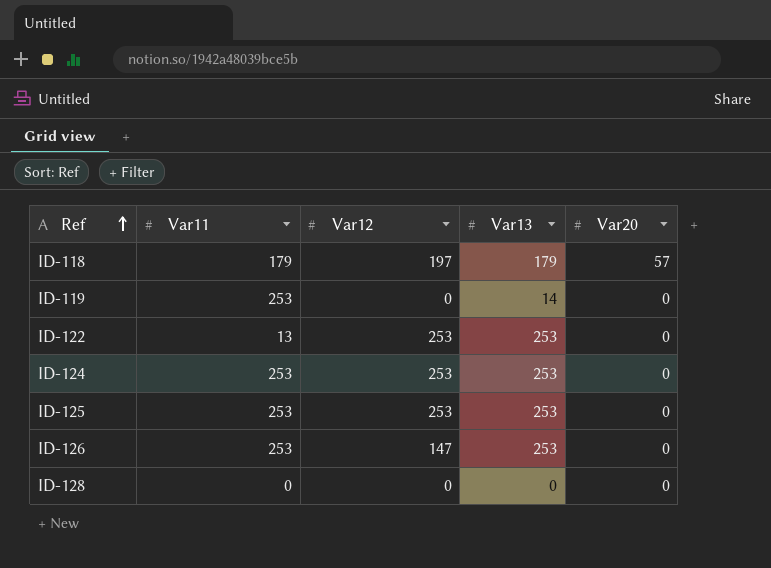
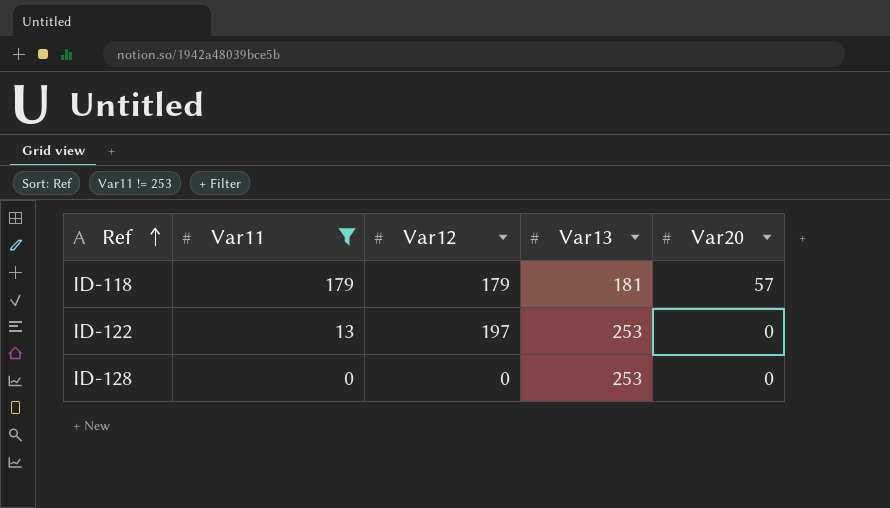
filter: none -> Var11 != 253
ID-118 | Var12: 197 -> 179
ID-118 | Var13: 179 -> 181
ID-122 | Var12: 253 -> 197
ID-128 | Var13: 0 -> 253

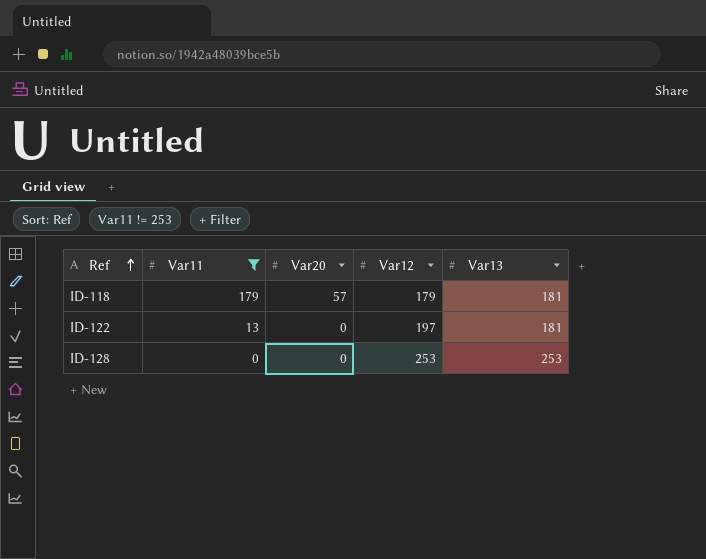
column Var20 | position: 5 -> 3
ID-122 | Var13: 253 -> 181
ID-128 | Var12: 0 -> 253

